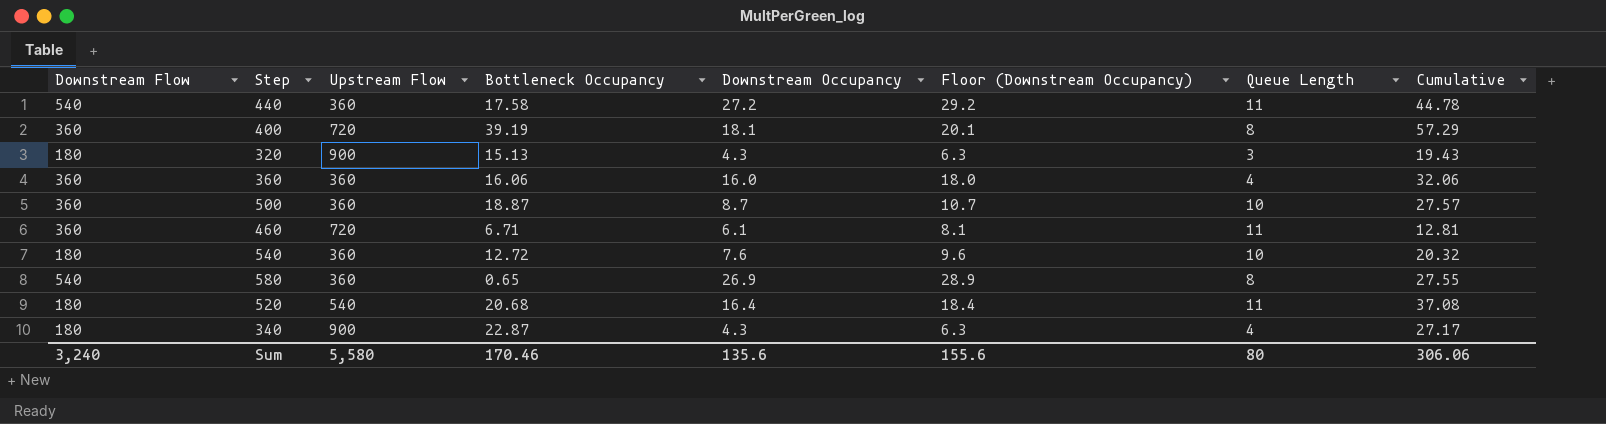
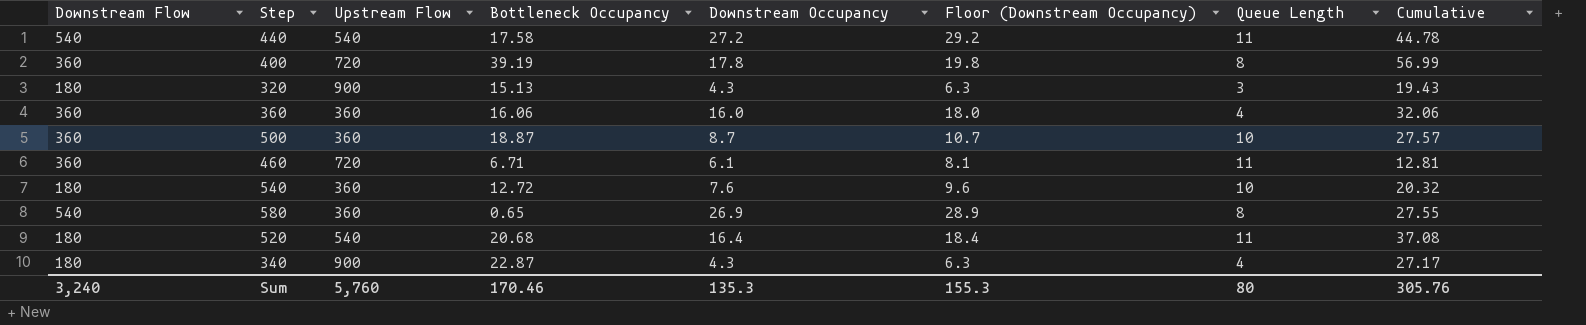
440 | Upstream Flow: 360 -> 540
400 | Downstream Occupancy: 18.1 -> 17.8
400 | Floor (Downstream Occupancy): 20.1 -> 19.8
400 | Cumulative: 57.29 -> 56.99
Sum | Upstream Flow: 5,580 -> 5,760
Sum | Downstream Occupancy: 135.6 -> 135.3
Sum | Floor (Downstream Occupancy): 155.6 -> 155.3
Sum | Cumulative: 306.06 -> 305.76

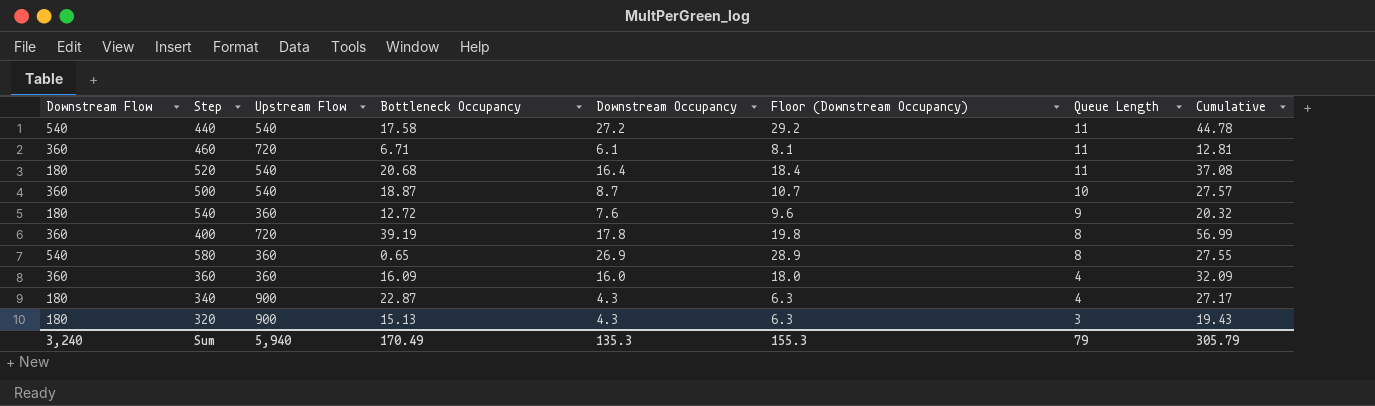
row order: none -> Queue Length descending
500 | Upstream Flow: 360 -> 540
540 | Queue Length: 10 -> 9
360 | Bottleneck Occupancy: 16.06 -> 16.09
360 | Cumulative: 32.06 -> 32.09
Sum | Upstream Flow: 5,760 -> 5,940
Sum | Bottleneck Occupancy: 170.46 -> 170.49
Sum | Queue Length: 80 -> 79
Sum | Cumulative: 305.76 -> 305.79

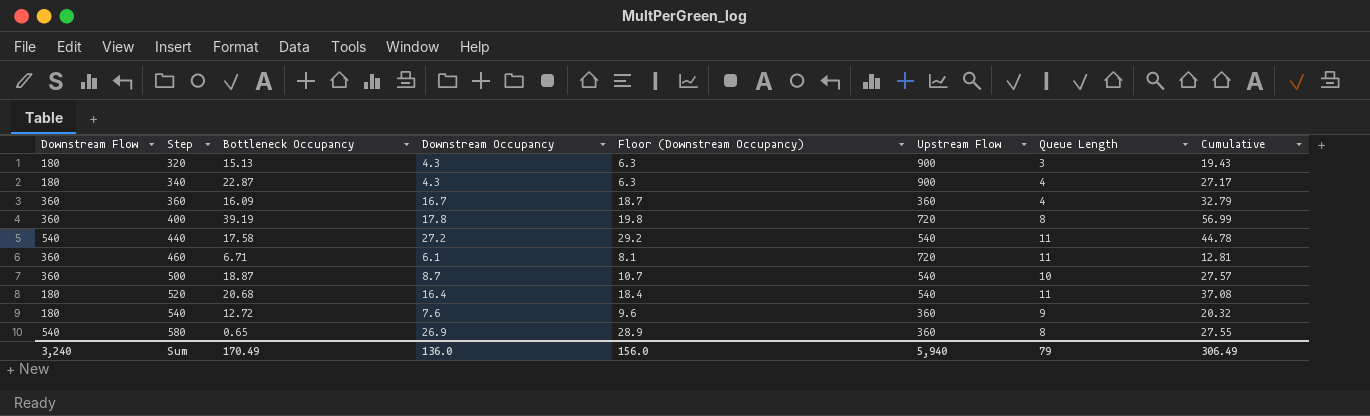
row order: Queue Length descending -> Step ascending
column Upstream Flow | position: 3 -> 6
360 | Downstream Occupancy: 16.0 -> 16.7
360 | Floor (Downstream Occupancy): 18.0 -> 18.7
360 | Cumulative: 32.09 -> 32.79
Sum | Downstream Occupancy: 135.3 -> 136.0
Sum | Floor (Downstream Occupancy): 155.3 -> 156.0
Sum | Cumulative: 305.79 -> 306.49

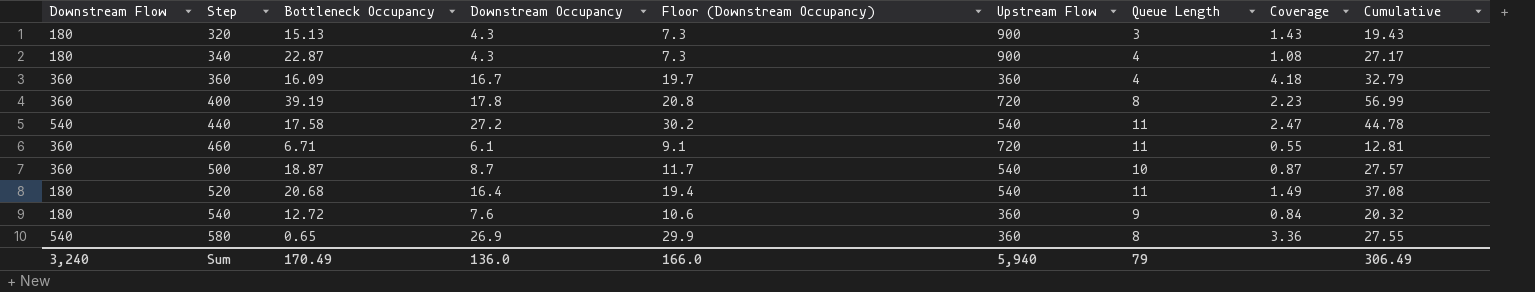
column Floor (Downstream Occupancy) | formula: [Downstream Occupancy] + 2 -> [Downstream Occupancy] + 3
column Coverage | formula: none -> [Downstream Occupancy] / [Queue Length]
Sum | Floor (Downstream Occupancy): 156.0 -> 166.0

